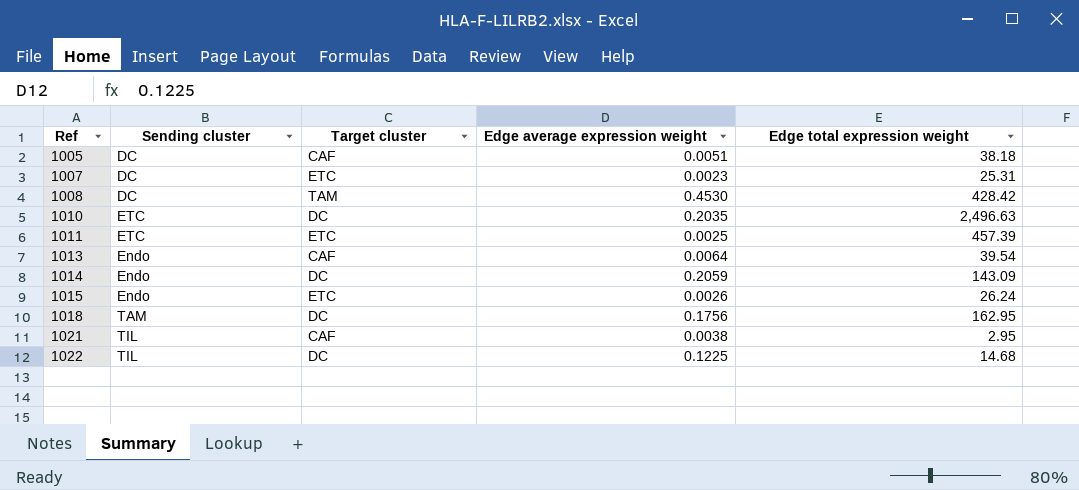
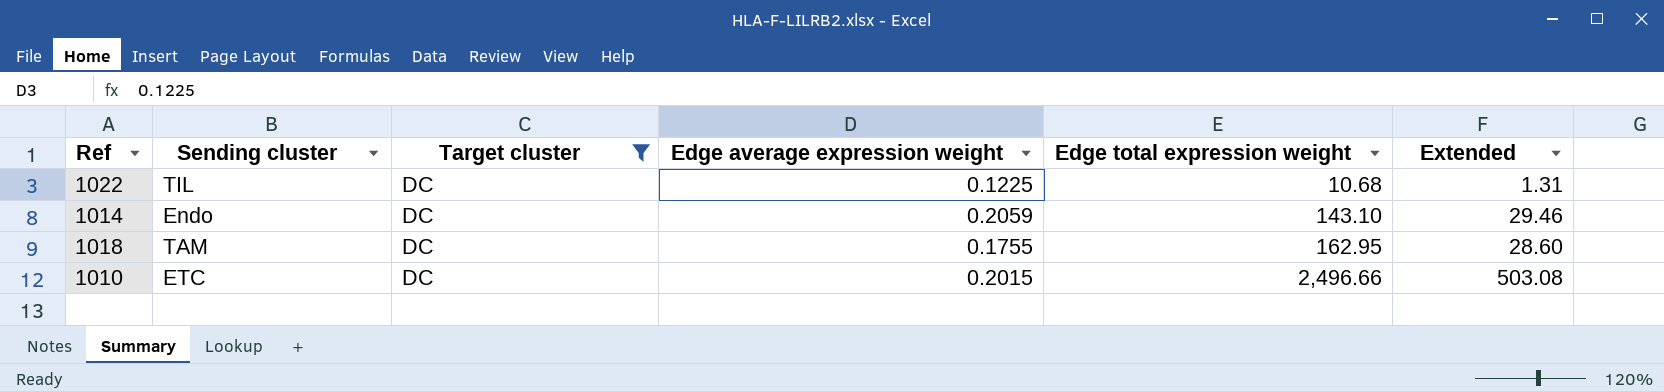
filter: none -> Target cluster = DC
row order: Ref ascending -> Edge total expression weight ascending
column Extended | formula: none -> [Edge average expression weight] * [Edge total expression weight]
1022 | Edge total expression weight: 14.68 -> 10.68
1014 | Edge total expression weight: 143.09 -> 143.10
1018 | Edge average expression weight: 0.1756 -> 0.1755
1010 | Edge average expression weight: 0.2035 -> 0.2015
1010 | Edge total expression weight: 2,496.63 -> 2,496.66

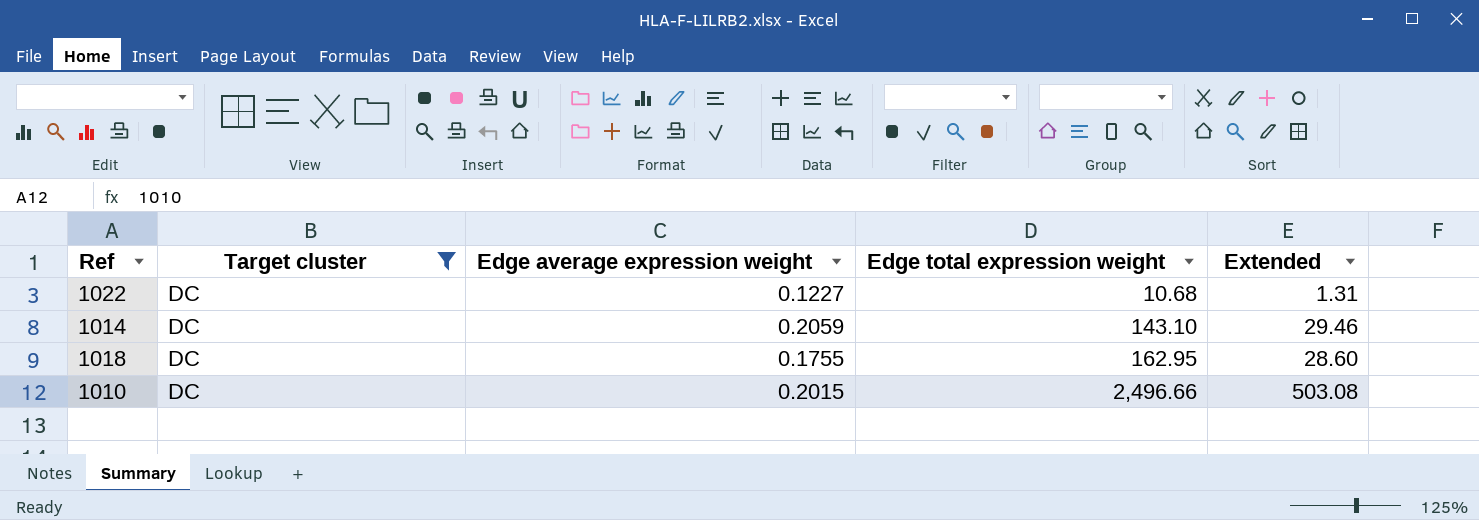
column Sending cluster | position: 2 -> none
1022 | Edge average expression weight: 0.1225 -> 0.1227

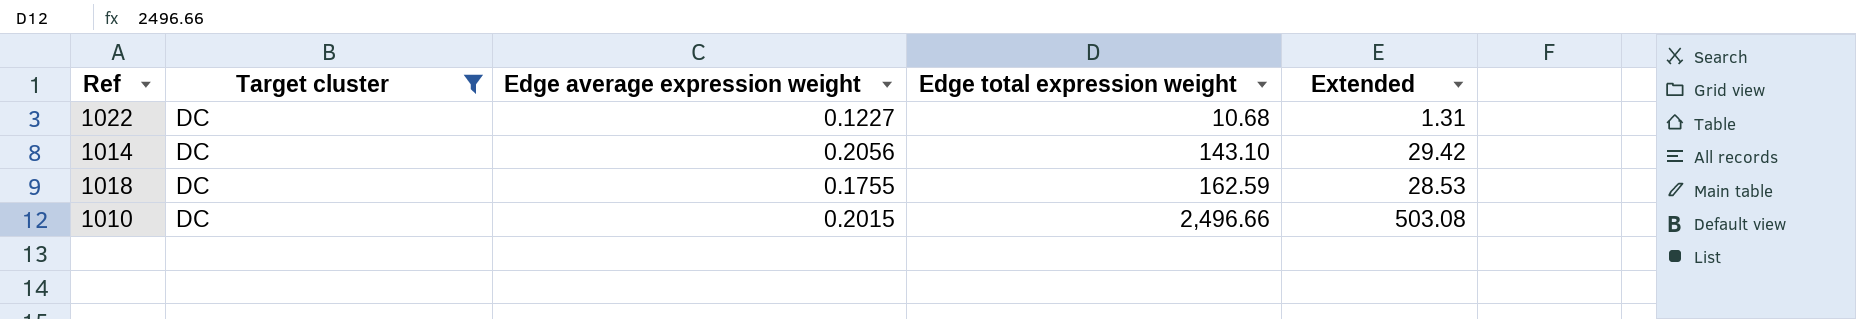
1014 | Edge average expression weight: 0.2059 -> 0.2056
1014 | Extended: 29.46 -> 29.42
1018 | Edge total expression weight: 162.95 -> 162.59
1018 | Extended: 28.60 -> 28.53

